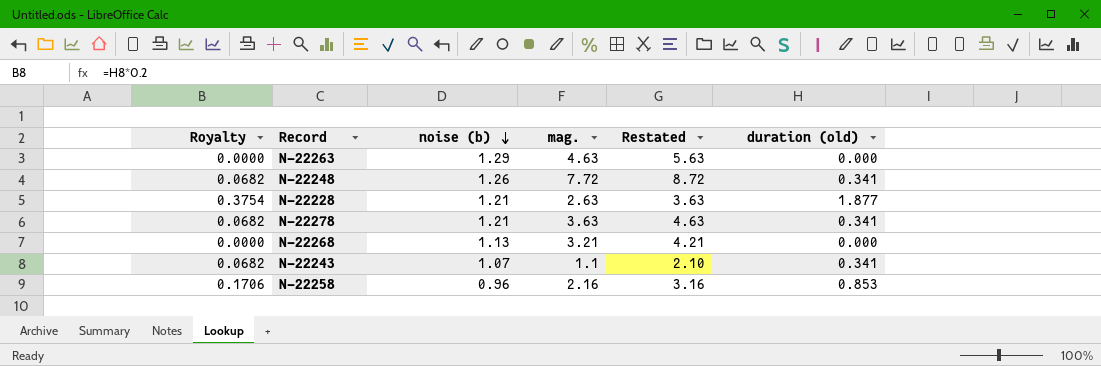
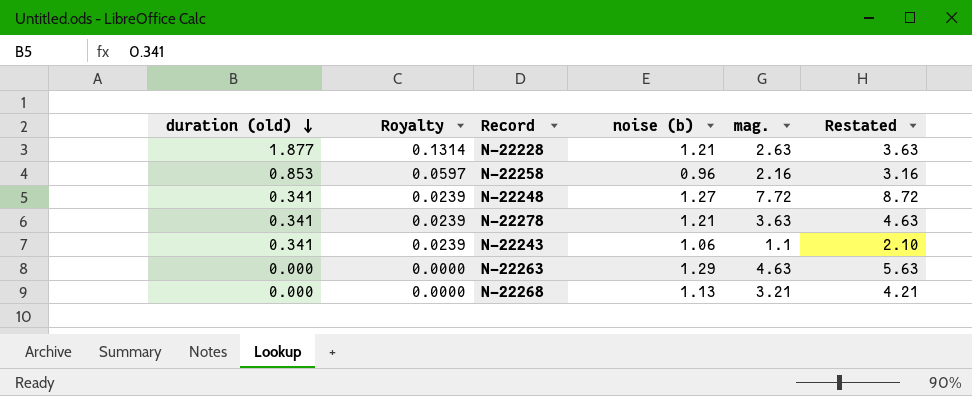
row order: noise (b) descending -> duration (old) descending
column duration (old) | position: 6 -> 1
column Royalty | formula: [duration (old)] * 0.2 -> [duration (old)] * 0.07
N-22248 | noise (b): 1.26 -> 1.27
N-22243 | noise (b): 1.07 -> 1.06

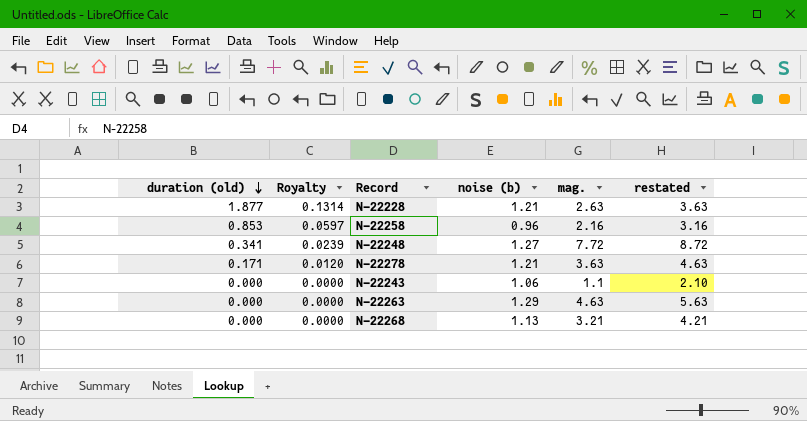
column name: Restated -> restated
N-22278 | duration (old): 0.341 -> 0.171
N-22278 | Royalty: 0.0239 -> 0.0120
N-22243 | duration (old): 0.341 -> 0.000
N-22243 | Royalty: 0.0239 -> 0.0000

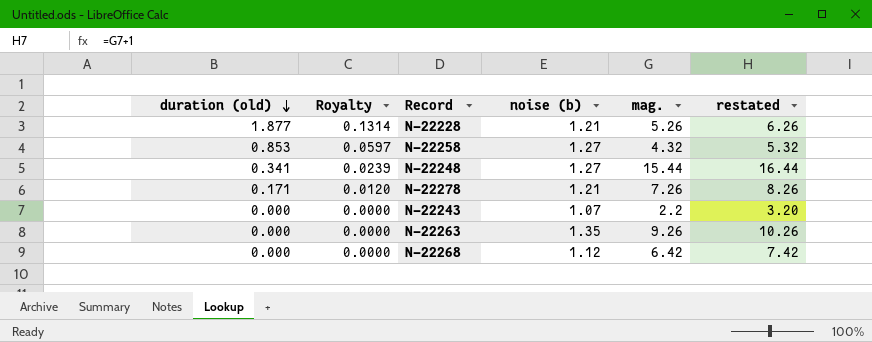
N-22228 | mag.: 2.63 -> 5.26
N-22228 | restated: 3.63 -> 6.26
N-22258 | noise (b): 0.96 -> 1.27
N-22258 | mag.: 2.16 -> 4.32
N-22258 | restated: 3.16 -> 5.32
N-22248 | mag.: 7.72 -> 15.44
N-22248 | restated: 8.72 -> 16.44
N-22278 | mag.: 3.63 -> 7.26
N-22278 | restated: 4.63 -> 8.26
N-22243 | noise (b): 1.06 -> 1.07
N-22243 | mag.: 1.1 -> 2.2
N-22243 | restated: 2.10 -> 3.20
N-22263 | noise (b): 1.29 -> 1.35
N-22263 | mag.: 4.63 -> 9.26
N-22263 | restated: 5.63 -> 10.26
N-22268 | noise (b): 1.13 -> 1.12
N-22268 | mag.: 3.21 -> 6.42
N-22268 | restated: 4.21 -> 7.42

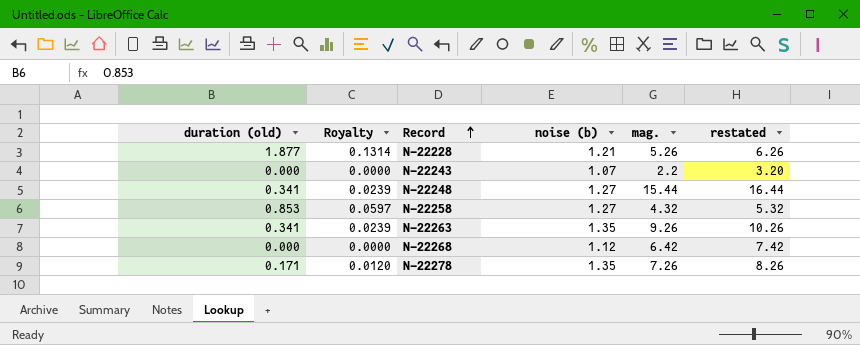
row order: duration (old) descending -> Record ascending
N-22263 | duration (old): 0.000 -> 0.341
N-22263 | Royalty: 0.0000 -> 0.0239
N-22278 | noise (b): 1.21 -> 1.35

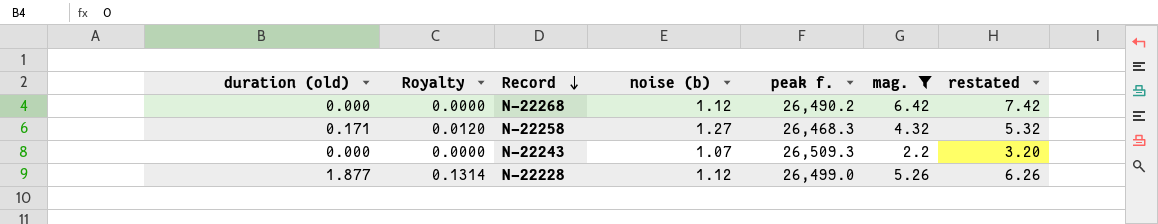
filter: none -> mag. <= 6.42
row order: Record ascending -> Record descending
column peak f. | position: none -> 5
N-22258 | duration (old): 0.853 -> 0.171
N-22258 | Royalty: 0.0597 -> 0.0120
N-22228 | noise (b): 1.21 -> 1.12

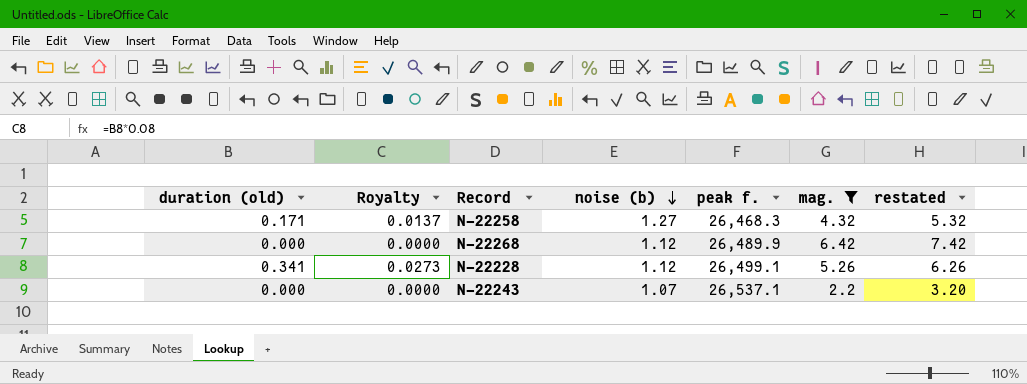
row order: Record descending -> noise (b) descending
column Royalty | formula: [duration (old)] * 0.07 -> [duration (old)] * 0.08
N-22268 | peak f.: 26,490.2 -> 26,489.9
N-22228 | duration (old): 1.877 -> 0.341
N-22228 | peak f.: 26,499.0 -> 26,499.1
N-22243 | peak f.: 26,509.3 -> 26,537.1

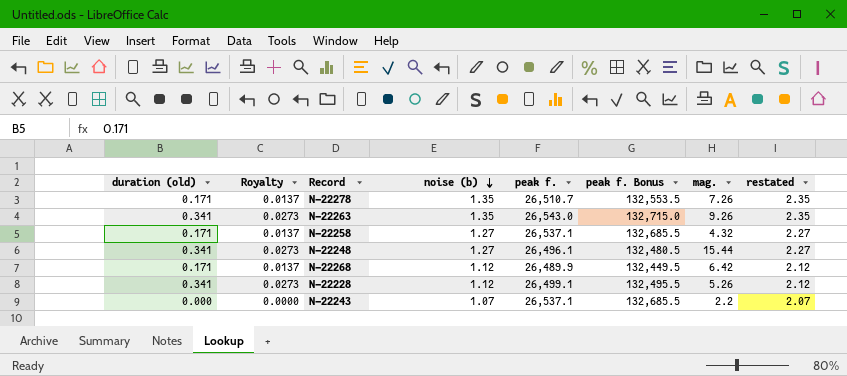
filter: mag. <= 6.42 -> none
column peak f. Bonus | formula: none -> [peak f.] * 5
column restated | formula: [mag.] + 1 -> [noise (b)] + 1
N-22258 | peak f.: 26,468.3 -> 26,537.1
N-22268 | duration (old): 0.000 -> 0.171
N-22268 | Royalty: 0.0000 -> 0.0137

